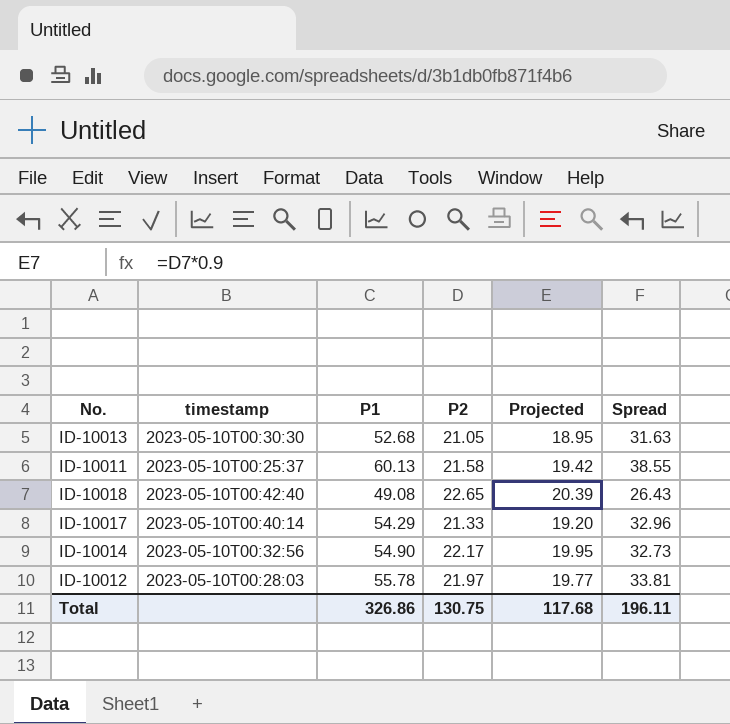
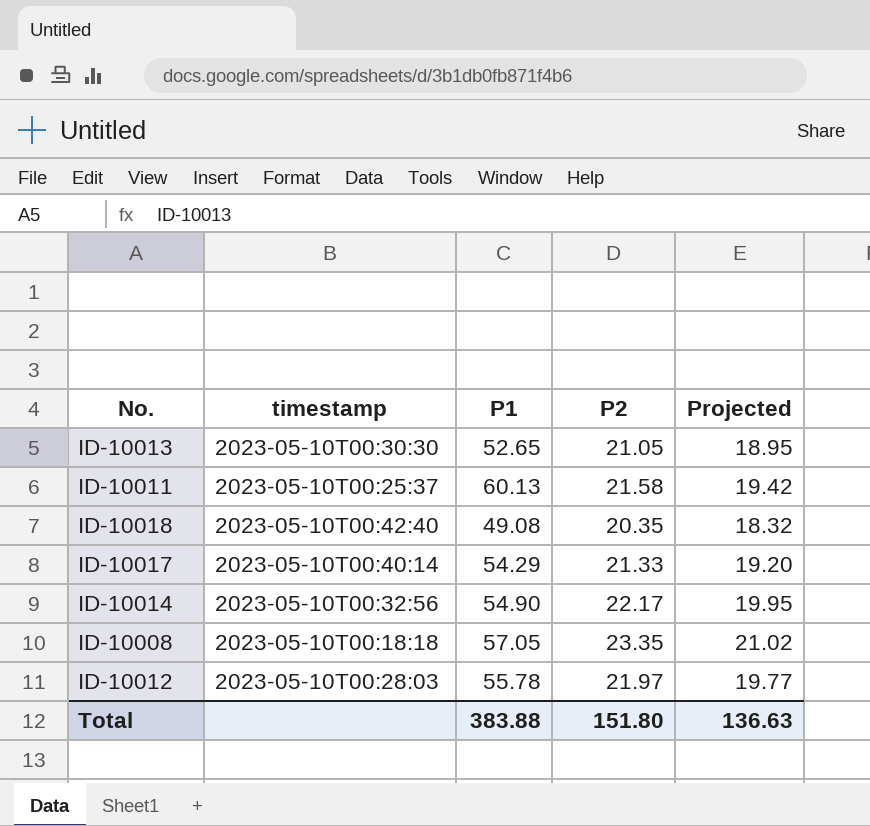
column Spread | formula: [P1] - [P2] -> none
ID-10013 | P1: 52.68 -> 52.65
ID-10018 | P2: 22.65 -> 20.35
ID-10018 | Projected: 20.39 -> 18.32
row ID-10008: none -> 2023-05-10T00:18:18 | 57.05 | 23.35 | 21.02
Total | P1: 326.86 -> 383.88
Total | P2: 130.75 -> 151.80
Total | Projected: 117.68 -> 136.63

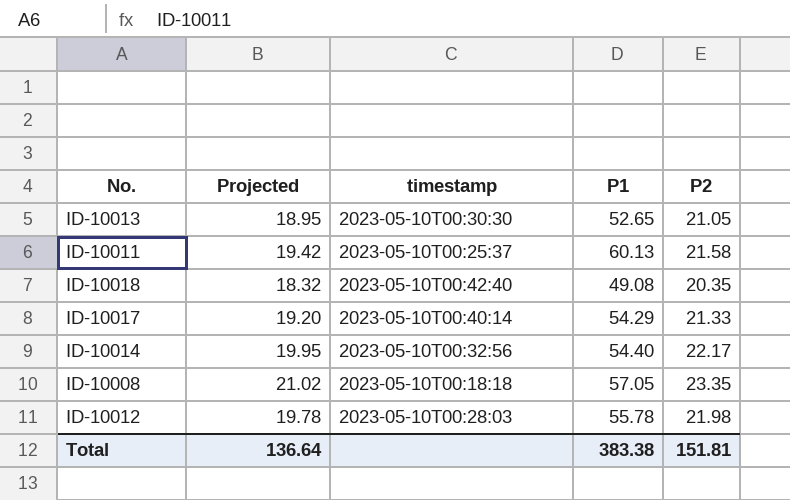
column Projected | position: 5 -> 2
ID-10014 | P1: 54.90 -> 54.40
ID-10012 | Projected: 19.77 -> 19.78
ID-10012 | P2: 21.97 -> 21.98
Total | Projected: 136.63 -> 136.64
Total | P1: 383.88 -> 383.38
Total | P2: 151.80 -> 151.81

